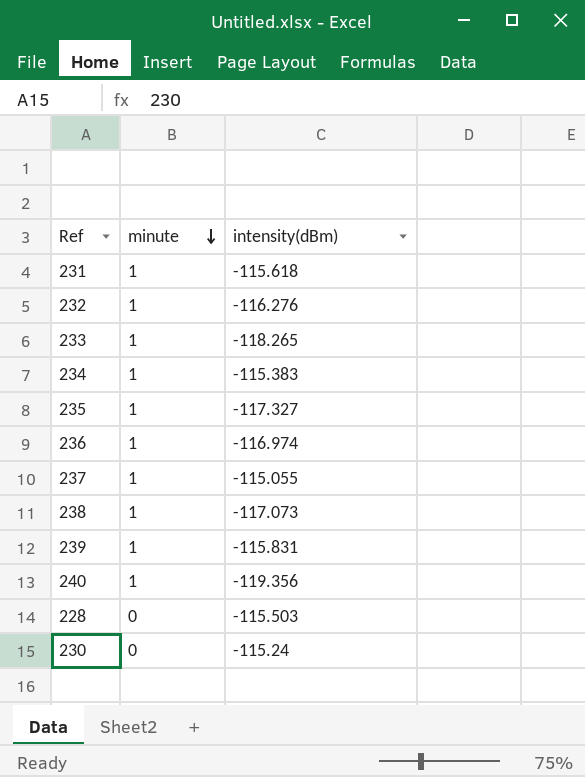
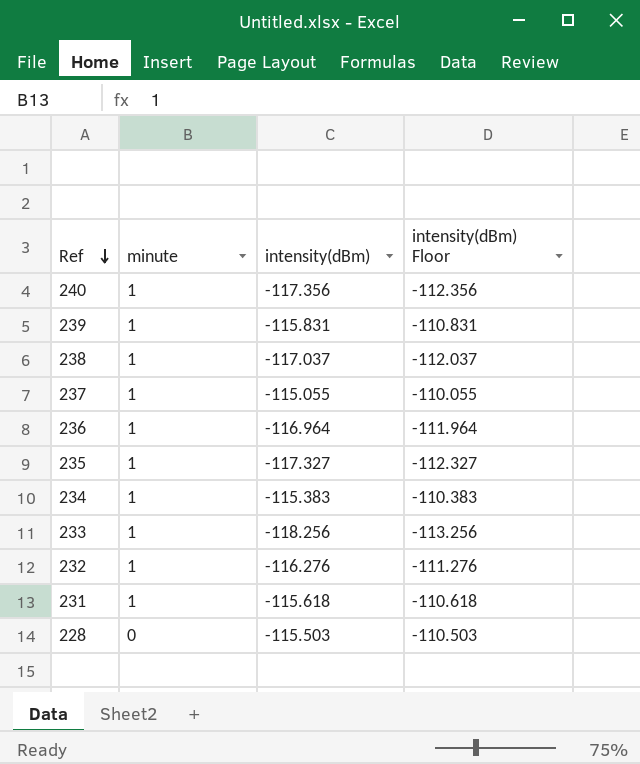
row order: minute descending -> Ref descending
column intensity(dBm) Floor | formula: none -> [intensity(dBm)] + 5
row 230: 0 | -115.24 -> none
240 | intensity(dBm): -119.356 -> -117.356
238 | intensity(dBm): -117.073 -> -117.037
236 | intensity(dBm): -116.974 -> -116.964
233 | intensity(dBm): -118.265 -> -118.256

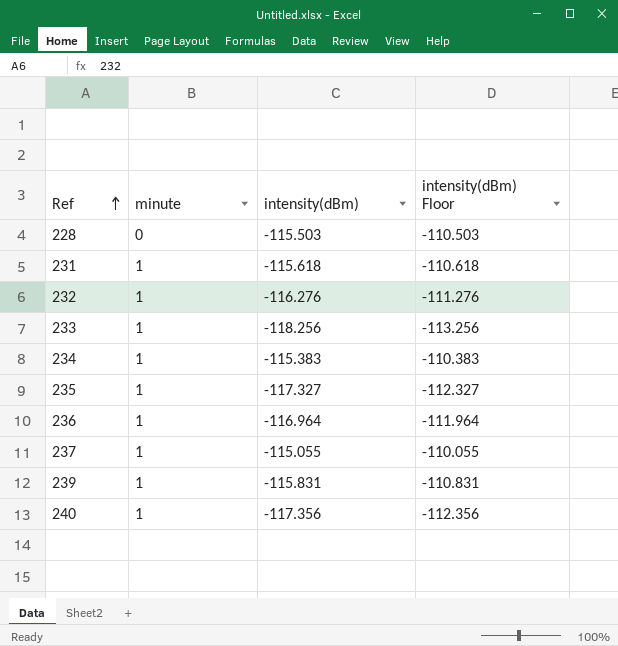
row order: Ref descending -> Ref ascending
row 238: 1 | -117.037 | -112.037 -> none

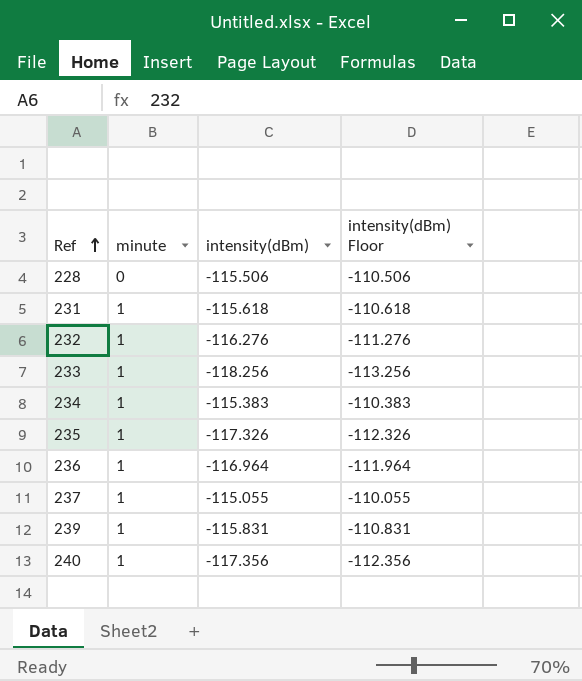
228 | intensity(dBm): -115.503 -> -115.506
228 | intensity(dBm) Floor: -110.503 -> -110.506
235 | intensity(dBm): -117.327 -> -117.326
235 | intensity(dBm) Floor: -112.327 -> -112.326

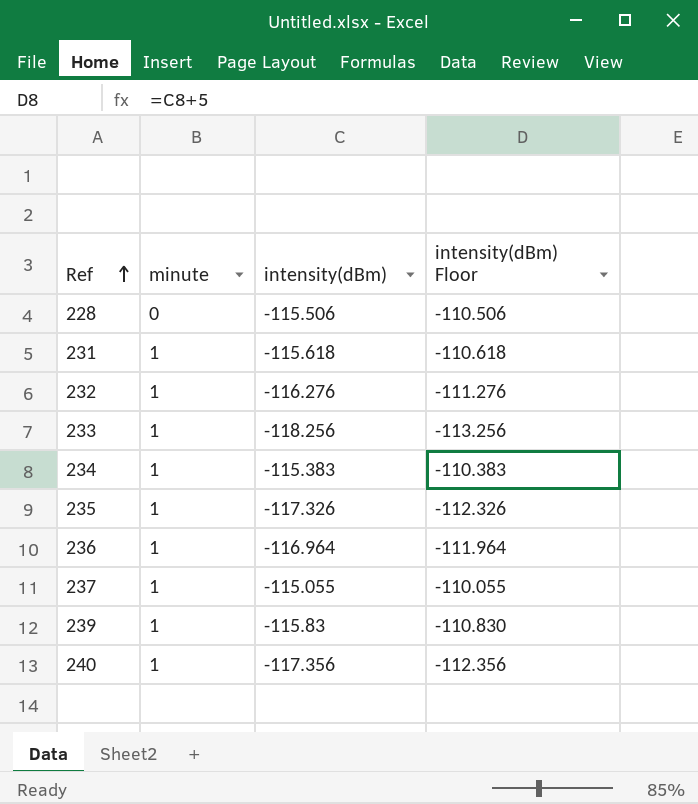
239 | intensity(dBm): -115.831 -> -115.83
239 | intensity(dBm) Floor: -110.831 -> -110.830

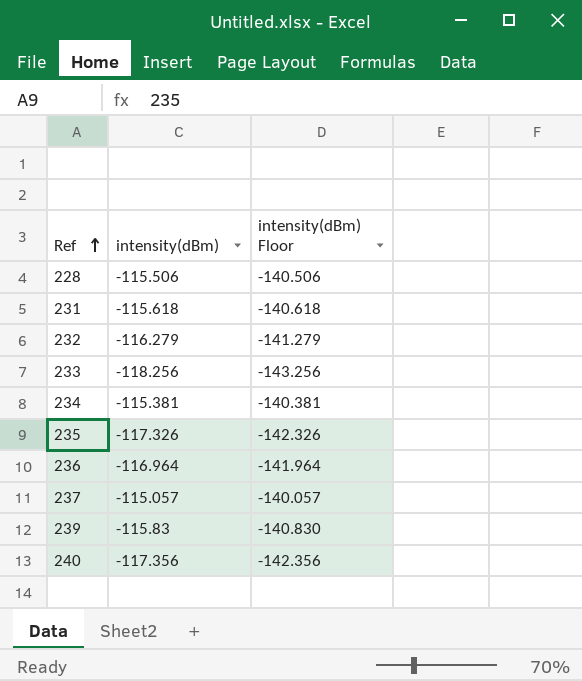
column minute | position: 2 -> none
column intensity(dBm) Floor | formula: [intensity(dBm)] + 5 -> [intensity(dBm)] - 25
232 | intensity(dBm): -116.276 -> -116.279
234 | intensity(dBm): -115.383 -> -115.381
237 | intensity(dBm): -115.055 -> -115.057

